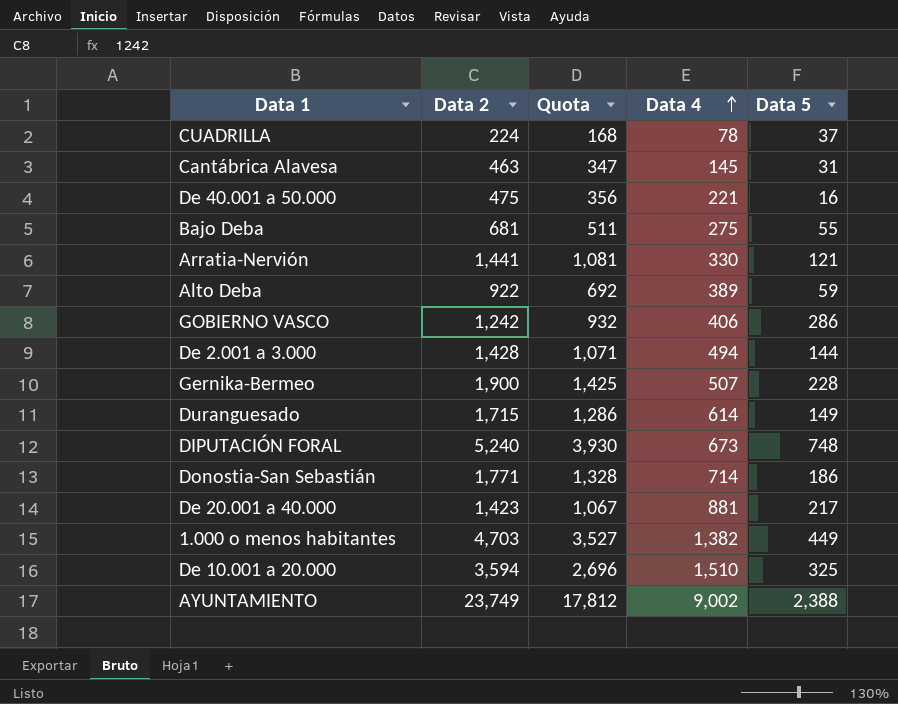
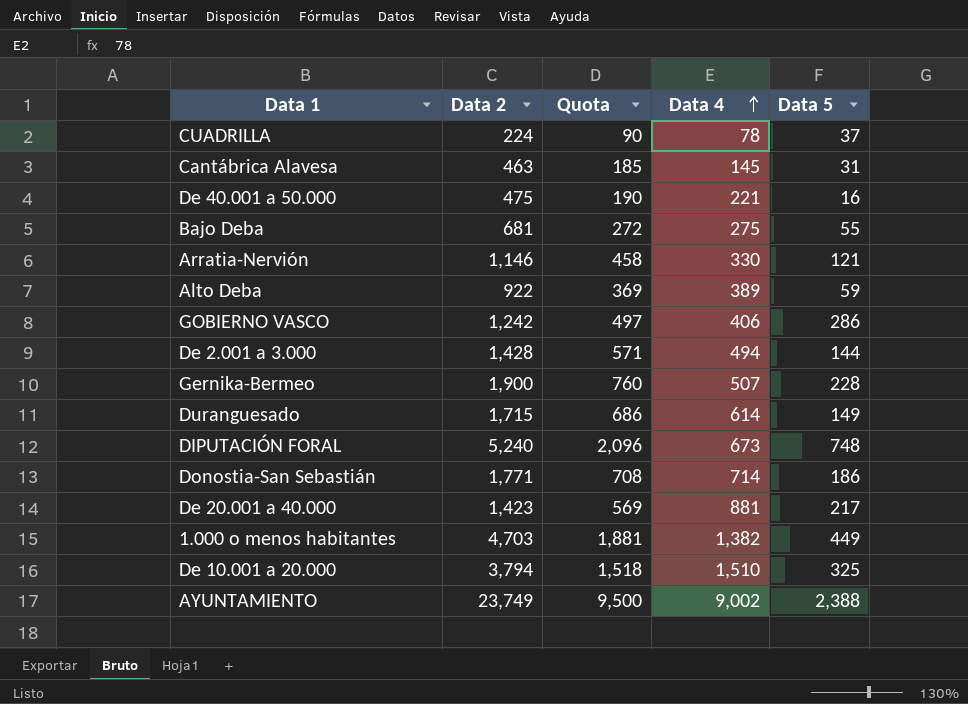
column Quota | formula: [Data 2] * 0.75 -> [Data 2] * 0.4
Arratia-Nervión | Data 2: 1,441 -> 1,146
De 10.001 a 20.000 | Data 2: 3,594 -> 3,794

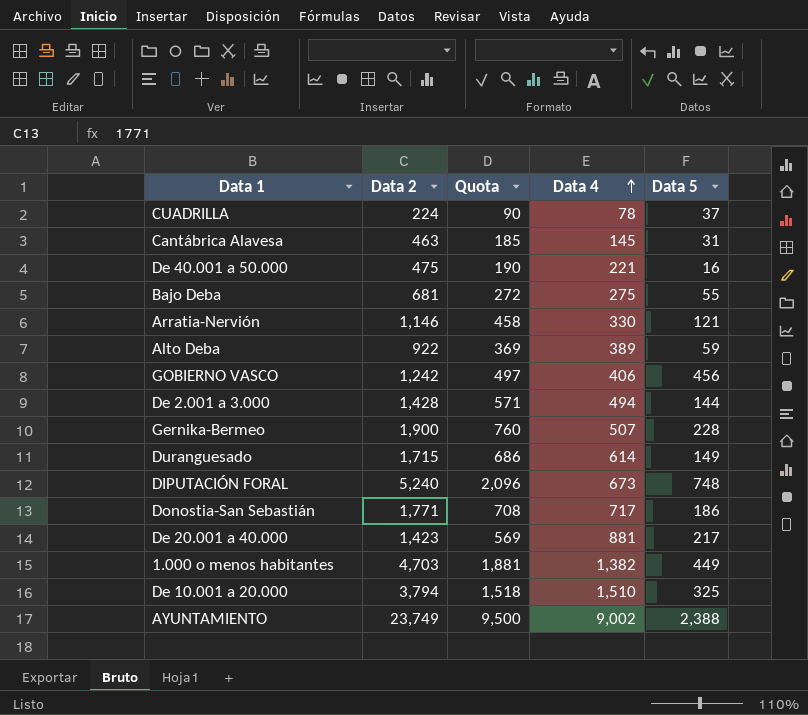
GOBIERNO VASCO | Data 5: 286 -> 456
Donostia-San Sebastián | Data 4: 714 -> 717

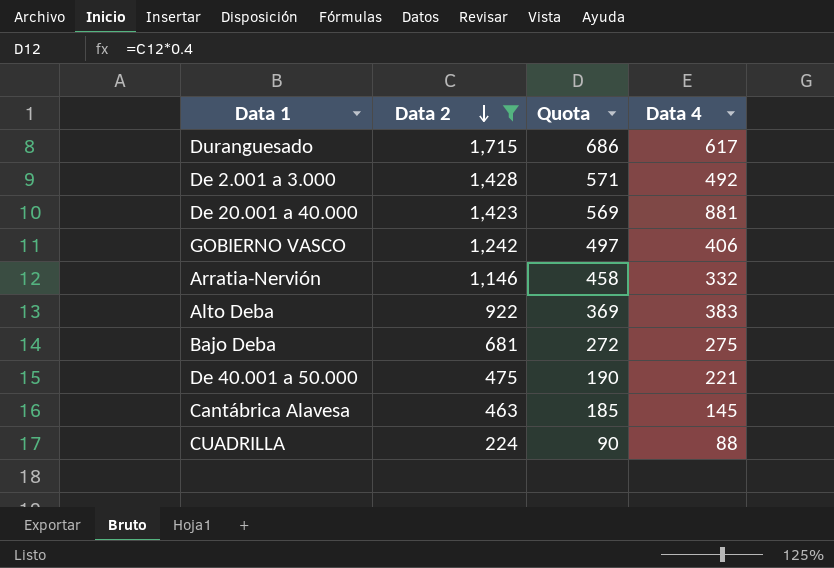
filter: none -> Data 2 <= 1,715
row order: Data 4 ascending -> Data 2 descending
column Data 5 | position: 5 -> none
Duranguesado | Data 4: 614 -> 617
De 2.001 a 3.000 | Data 4: 494 -> 492
Arratia-Nervión | Data 4: 330 -> 332
Alto Deba | Data 4: 389 -> 383
CUADRILLA | Data 4: 78 -> 88

